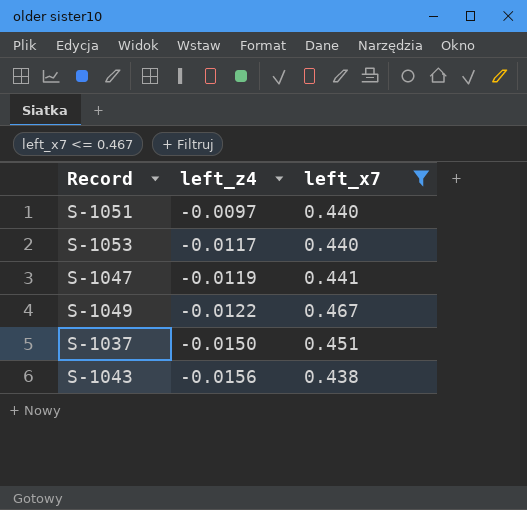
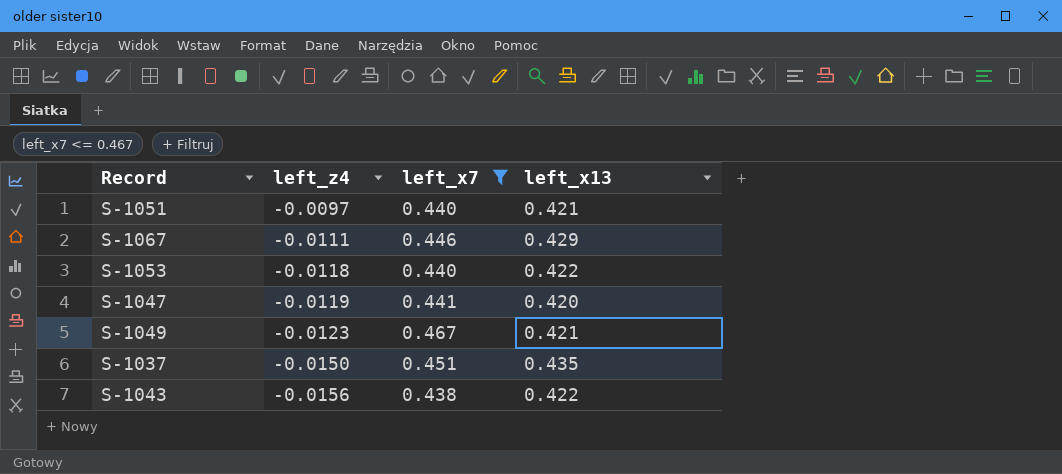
column left_x13 | position: none -> 4
row S-1067: none -> -0.0111 | 0.446 | 0.429
S-1053 | left_z4: -0.0117 -> -0.0118
S-1049 | left_z4: -0.0122 -> -0.0123

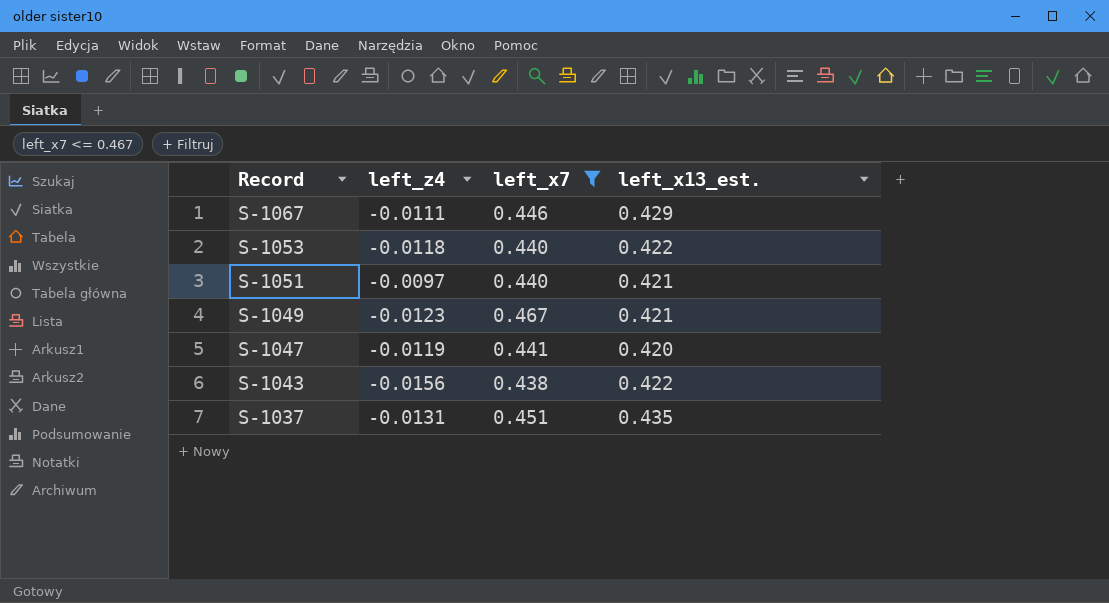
row order: left_z4 descending -> Record descending
column name: left_x13 -> left_x13_est.
S-1037 | left_z4: -0.0150 -> -0.0131

